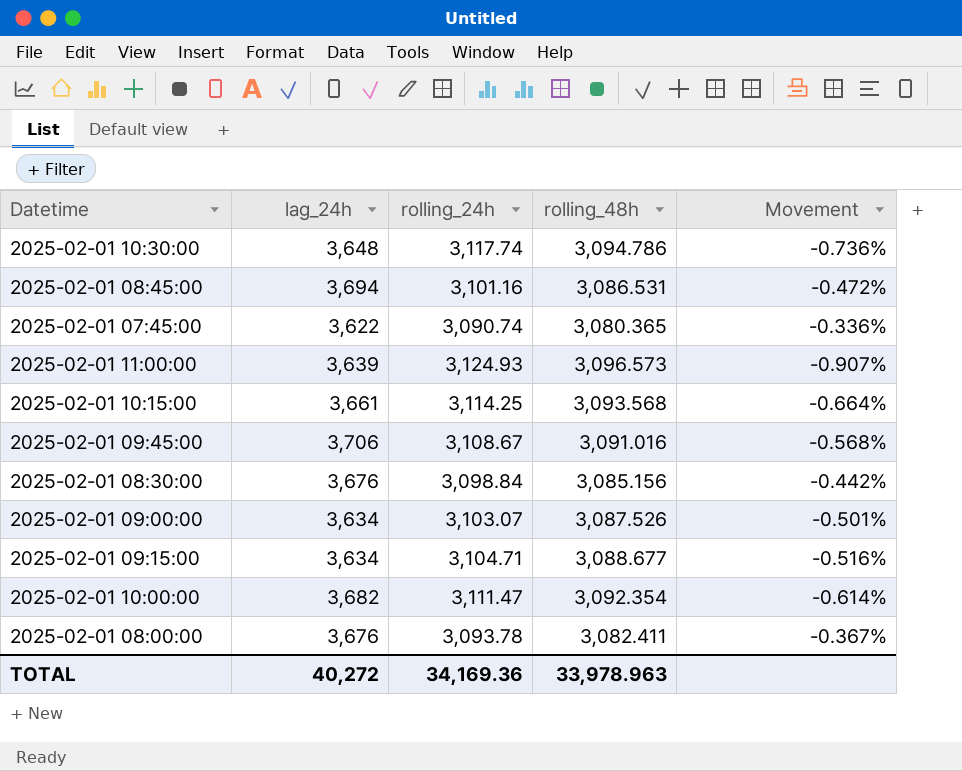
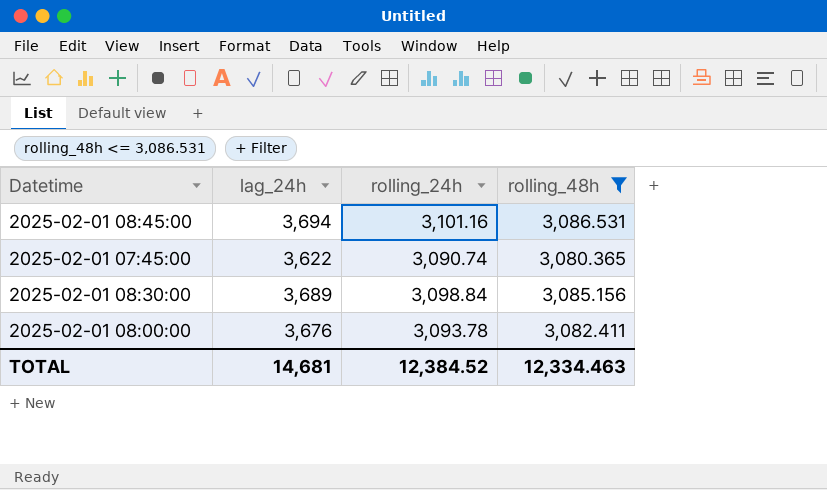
filter: none -> rolling_48h <= 3,086.531
column Movement | formula: ([rolling_48h] - [rolling_24h]) / [rolling_24h] -> none
2025-02-01 08:30:00 | lag_24h: 3,676 -> 3,689
TOTAL | lag_24h: 40,272 -> 14,681
TOTAL | rolling_24h: 34,169.36 -> 12,384.52
TOTAL | rolling_48h: 33,978.963 -> 12,334.463

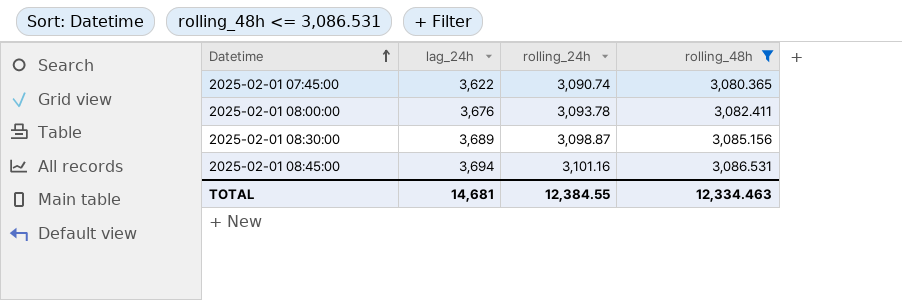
row order: none -> Datetime ascending
2025-02-01 08:30:00 | rolling_24h: 3,098.84 -> 3,098.87
TOTAL | rolling_24h: 12,384.52 -> 12,384.55

